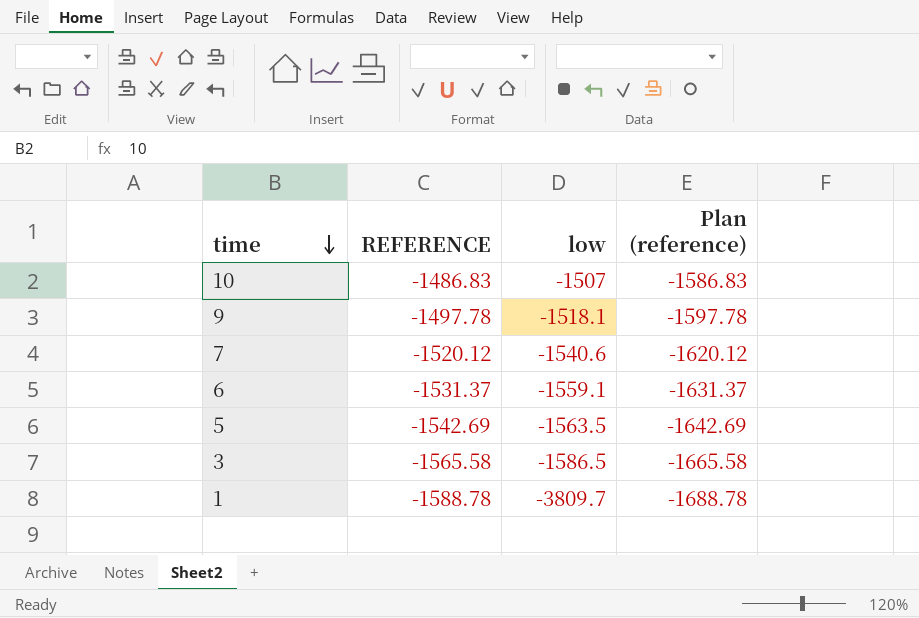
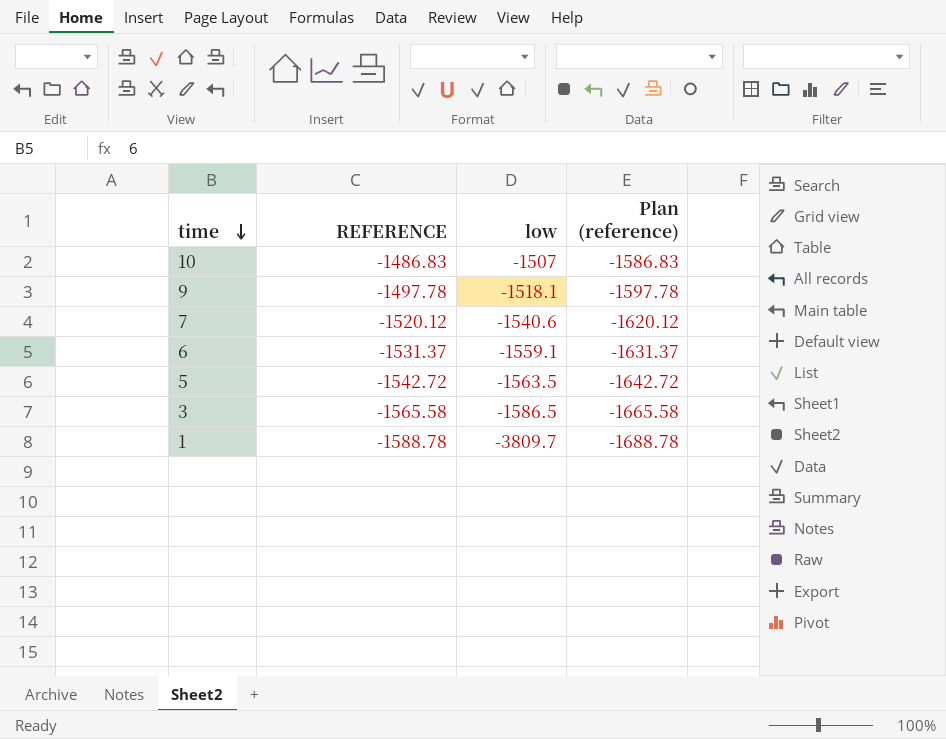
5 | REFERENCE: -1542.69 -> -1542.72
5 | Plan (reference): -1642.69 -> -1642.72

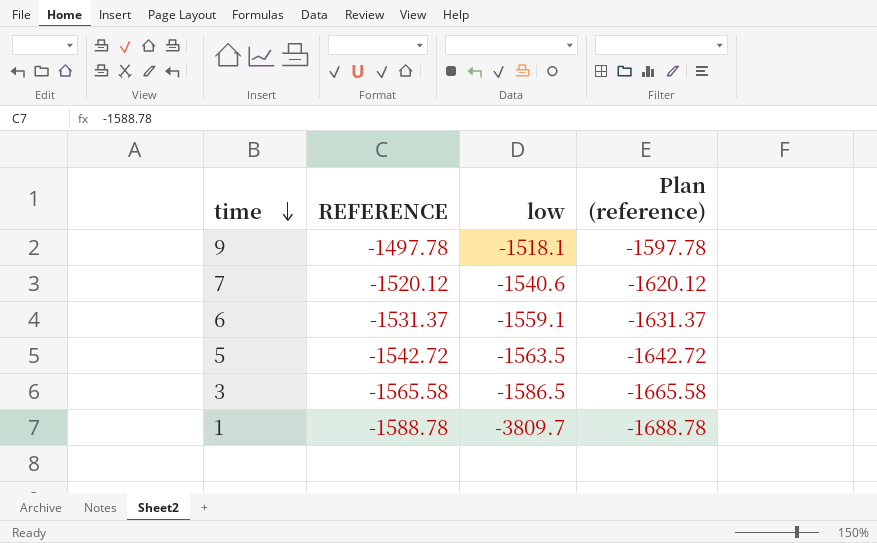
row 10: -1486.83 | -1507 | -1586.83 -> none

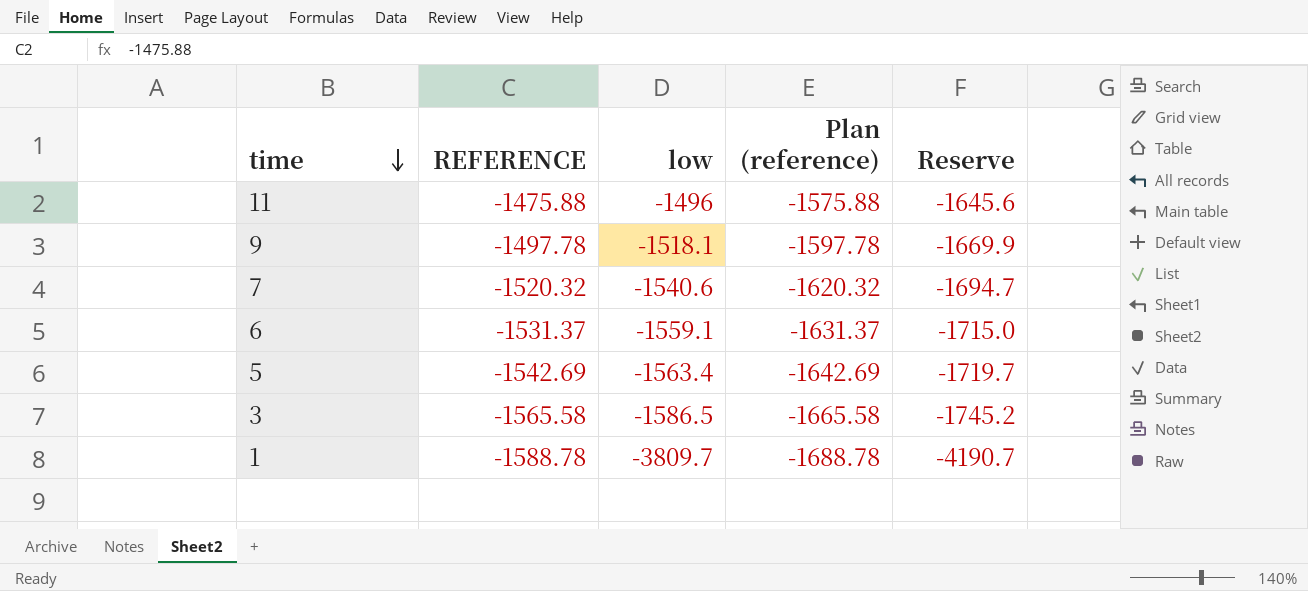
column Reserve | formula: none -> [low] * 1.1
row 11: none -> -1475.88 | -1496 | -1575.88 | -1645.6
7 | REFERENCE: -1520.12 -> -1520.32
7 | Plan (reference): -1620.12 -> -1620.32
5 | REFERENCE: -1542.72 -> -1542.69
5 | low: -1563.5 -> -1563.4
5 | Plan (reference): -1642.72 -> -1642.69

